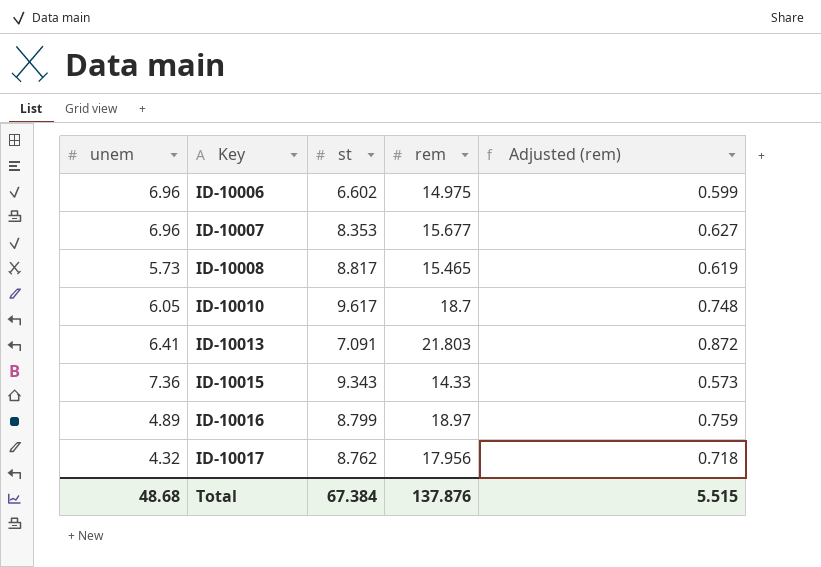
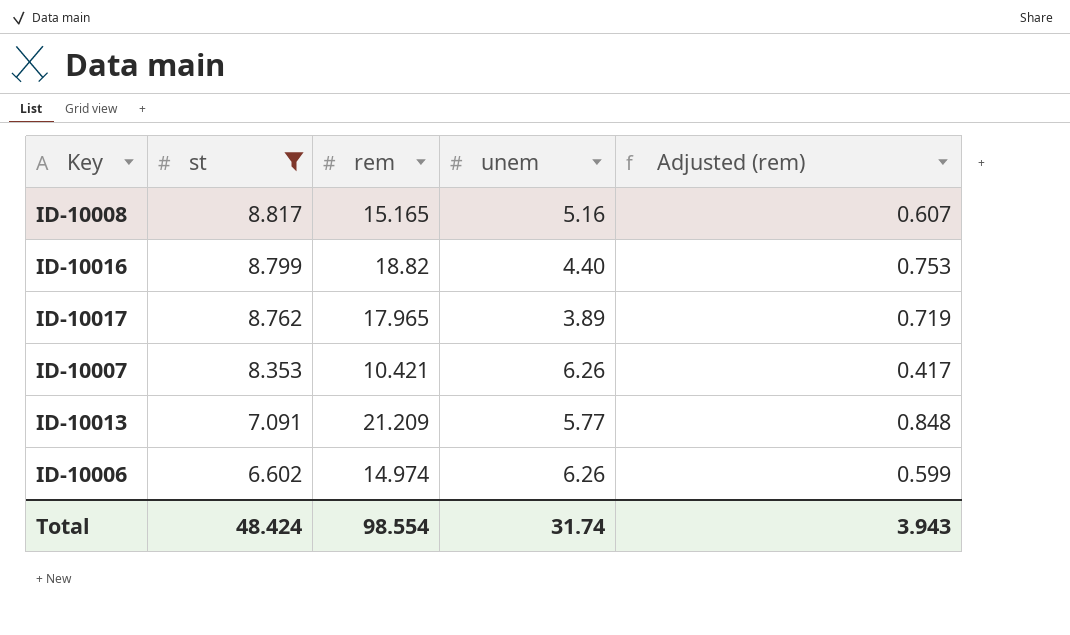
filter: none -> st <= 8.817
row order: Key ascending -> st descending
column unem | position: 1 -> 4
ID-10008 | rem: 15.465 -> 15.165
ID-10008 | unem: 5.73 -> 5.16
ID-10008 | Adjusted (rem): 0.619 -> 0.607
ID-10016 | rem: 18.97 -> 18.82
ID-10016 | unem: 4.89 -> 4.40
ID-10016 | Adjusted (rem): 0.759 -> 0.753
ID-10017 | rem: 17.956 -> 17.965
ID-10017 | unem: 4.32 -> 3.89
ID-10017 | Adjusted (rem): 0.718 -> 0.719
ID-10007 | rem: 15.677 -> 10.421
ID-10007 | unem: 6.96 -> 6.26
ID-10007 | Adjusted (rem): 0.627 -> 0.417
ID-10013 | rem: 21.803 -> 21.209
ID-10013 | unem: 6.41 -> 5.77
ID-10013 | Adjusted (rem): 0.872 -> 0.848
ID-10006 | rem: 14.975 -> 14.974
ID-10006 | unem: 6.96 -> 6.26
Total | st: 67.384 -> 48.424
Total | rem: 137.876 -> 98.554
Total | unem: 48.68 -> 31.74
Total | Adjusted (rem): 5.515 -> 3.943

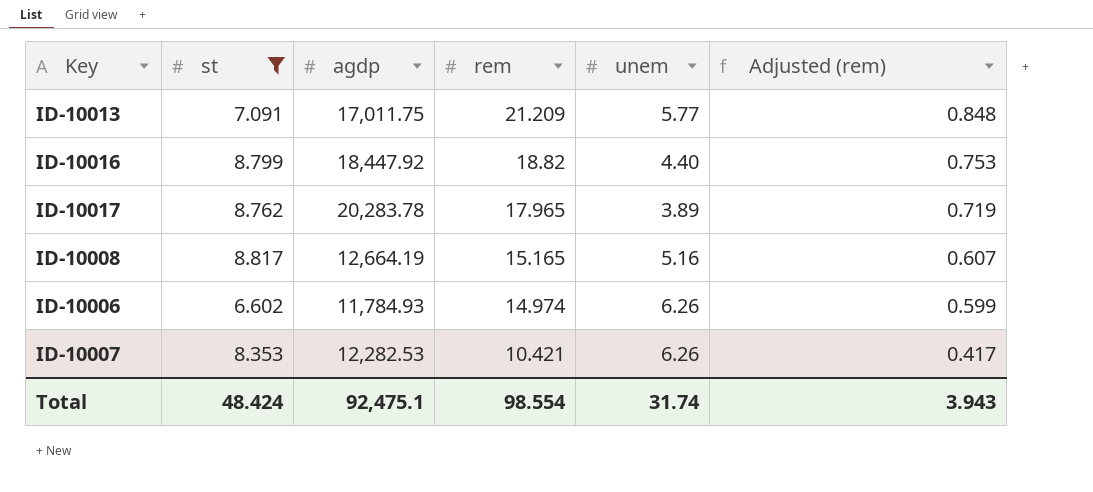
row order: st descending -> rem descending
column agdp | position: none -> 3

